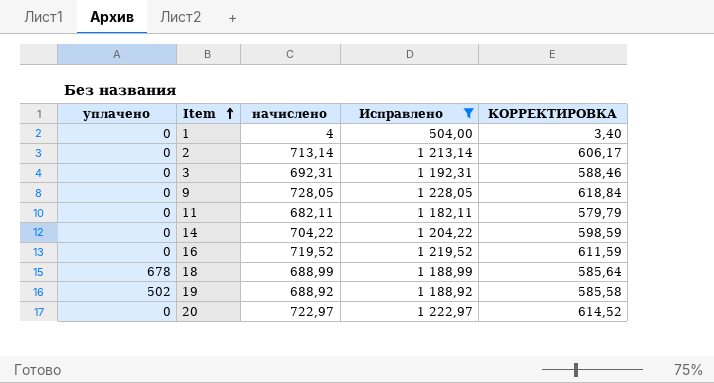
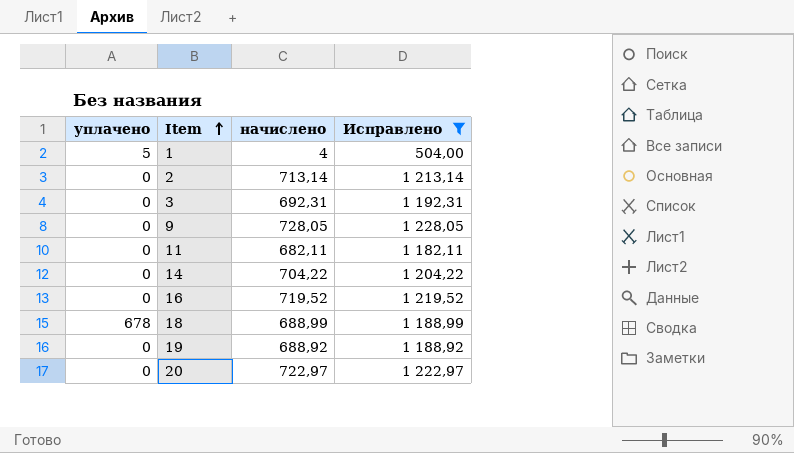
column КОРРЕКТИРОВКА | formula: [начислено] * 0,85 -> none
1 | уплачено: 0 -> 5
19 | уплачено: 502 -> 0

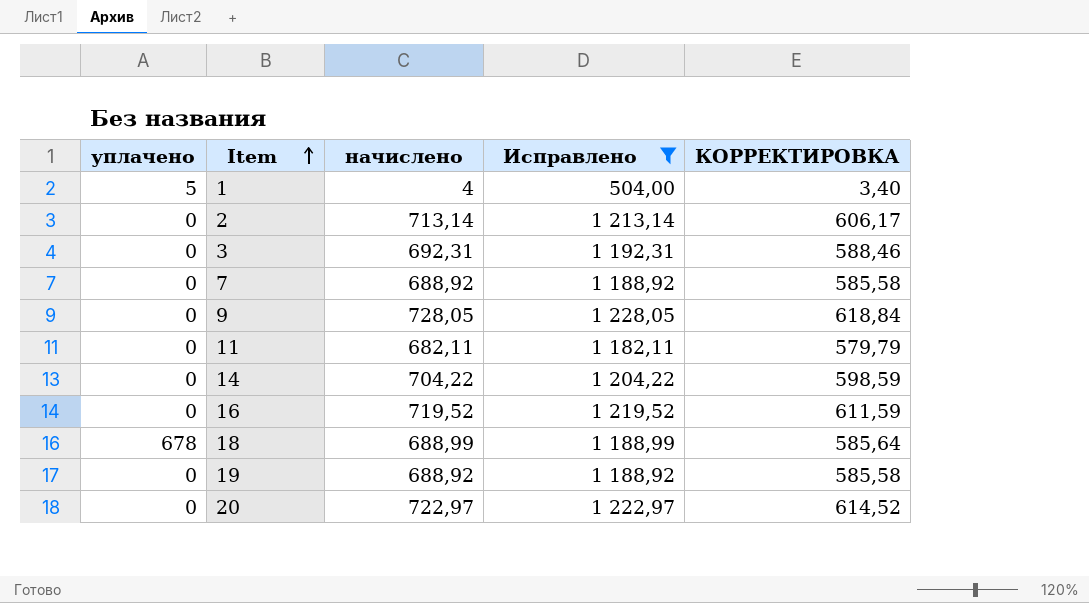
column КОРРЕКТИРОВКА | formula: none -> [начислено] * 0,85
row 7: none -> 0 | 688,92 | 1 188,92 | 585,58

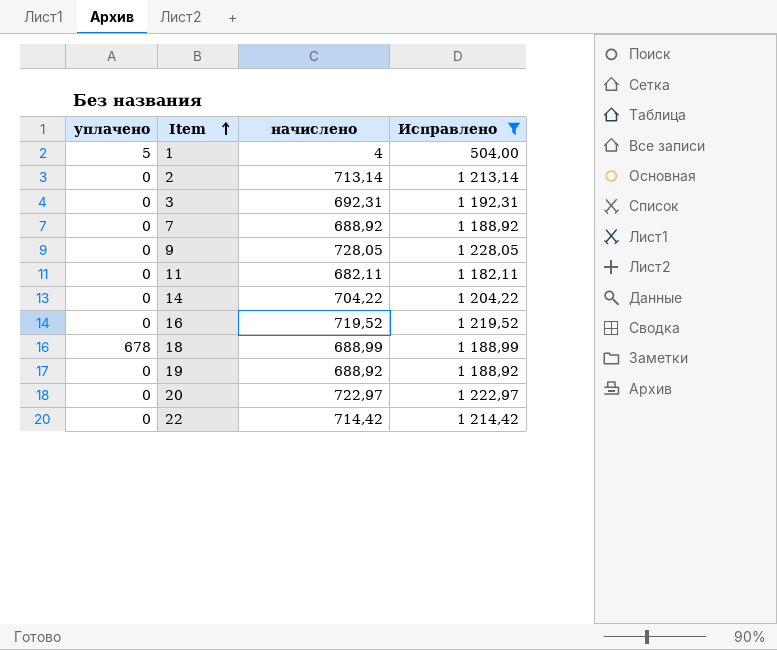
column КОРРЕКТИРОВКА | formula: [начислено] * 0,85 -> none
row 22: none -> 0 | 714,42 | 1 214,42

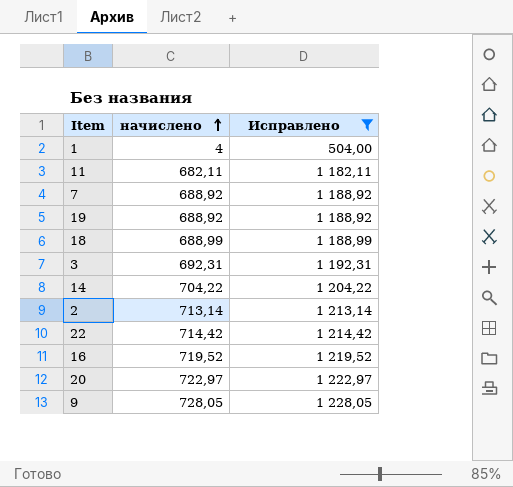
row order: Item ascending -> начислено ascending
column уплачено | position: 1 -> none

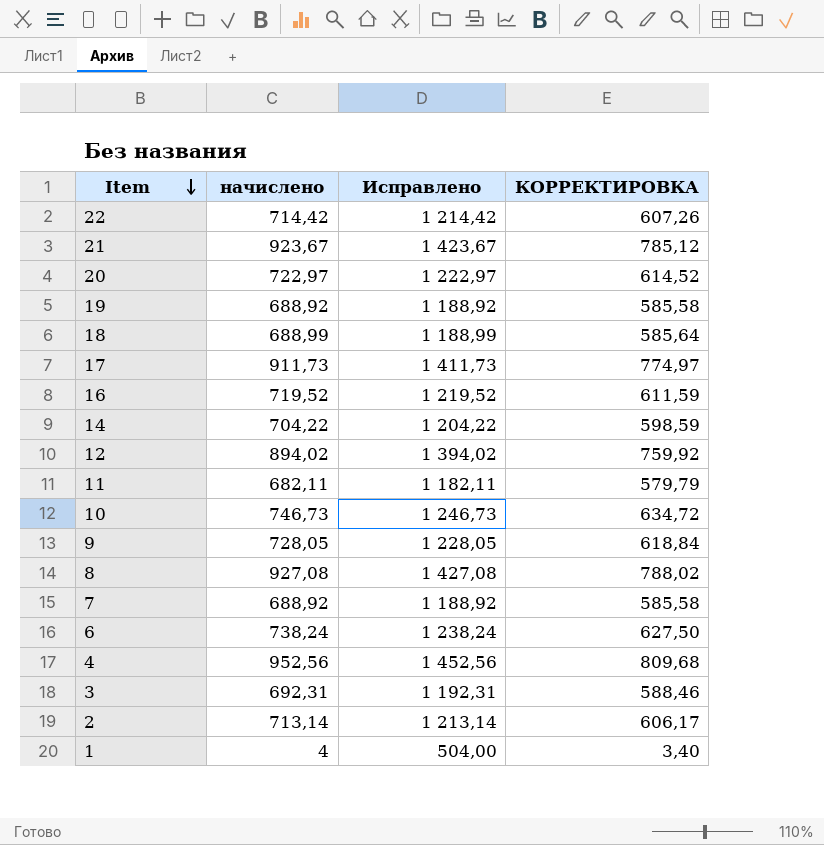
filter: Исправлено <= 1 228,05 -> none
row order: начислено ascending -> Item descending
column КОРРЕКТИРОВКА | formula: none -> [начислено] * 0,85

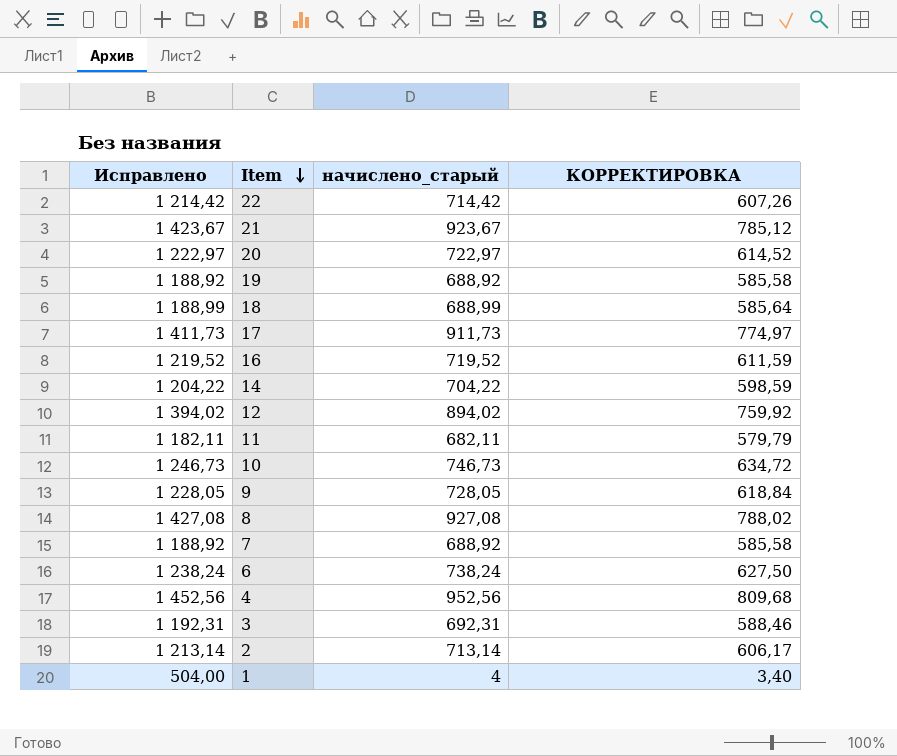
column Исправлено | position: 3 -> 1
column name: начислено -> начислено_старый

